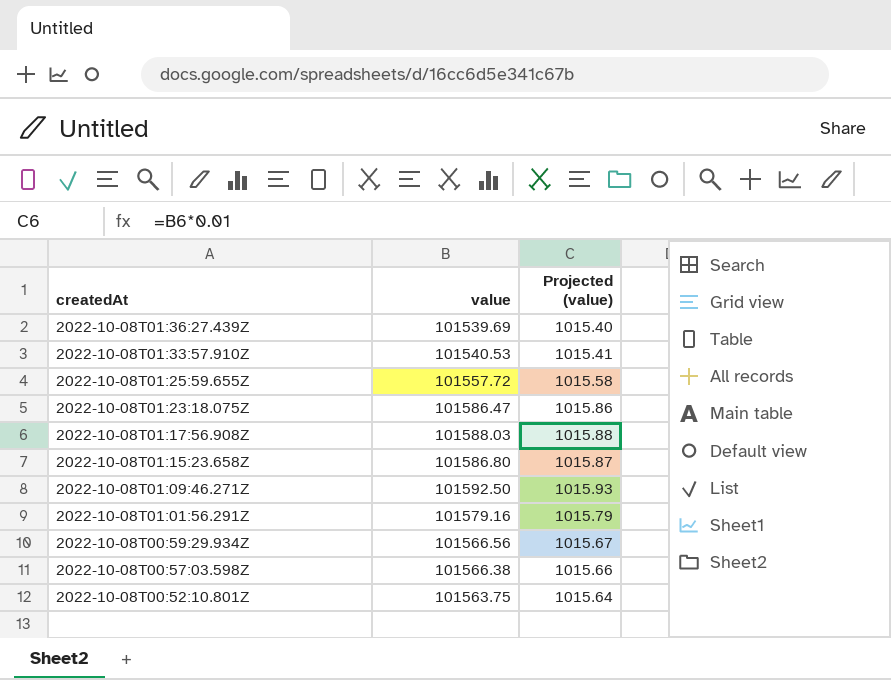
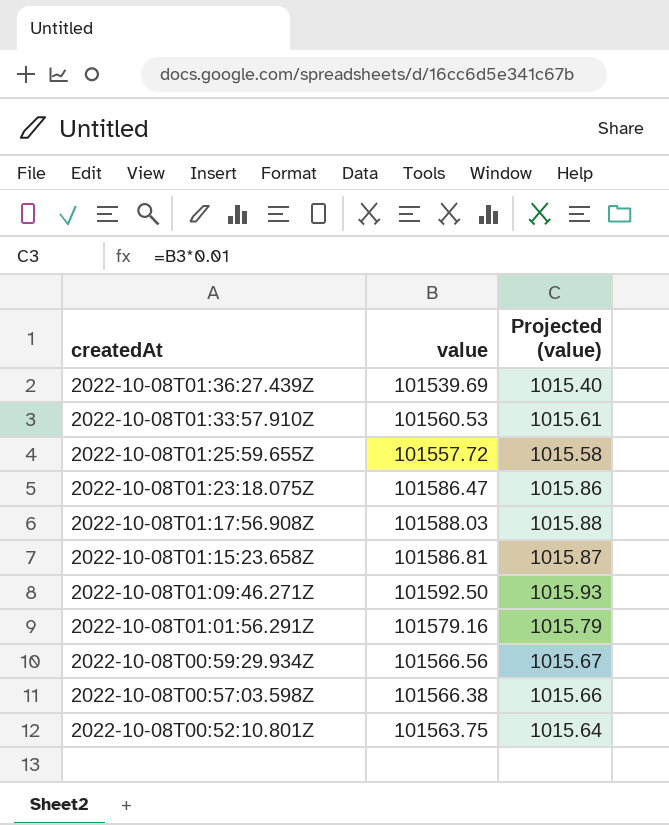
2022-10-08T01:33:57.910Z | value: 101540.53 -> 101560.53
2022-10-08T01:33:57.910Z | Projected (value): 1015.41 -> 1015.61
2022-10-08T01:15:23.658Z | value: 101586.80 -> 101586.81

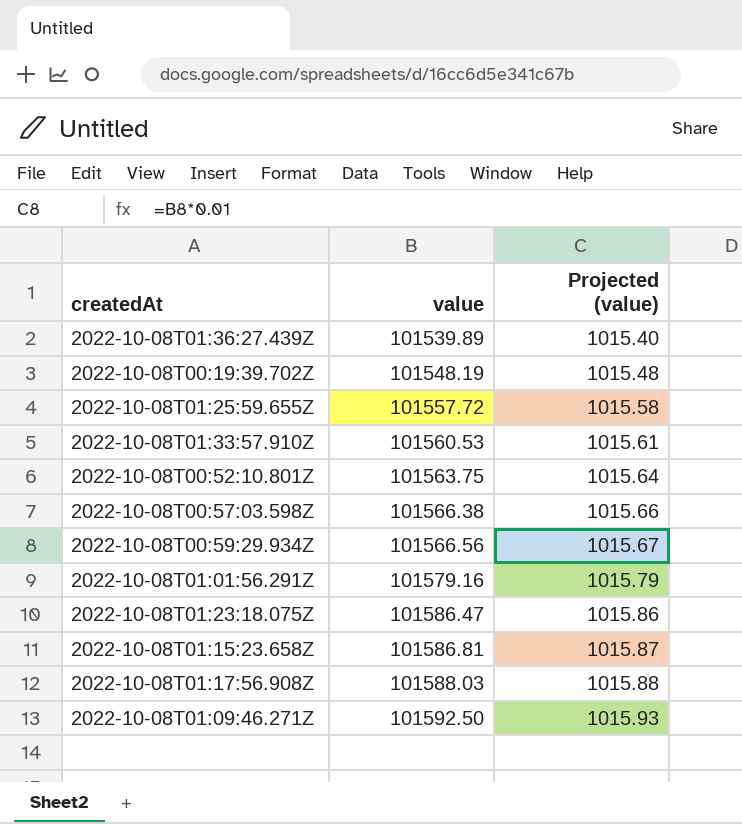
row order: createdAt descending -> value ascending
2022-10-08T01:36:27.439Z | value: 101539.69 -> 101539.89
row 2022-10-08T00:19:39.702Z: none -> 101548.19 | 1015.48

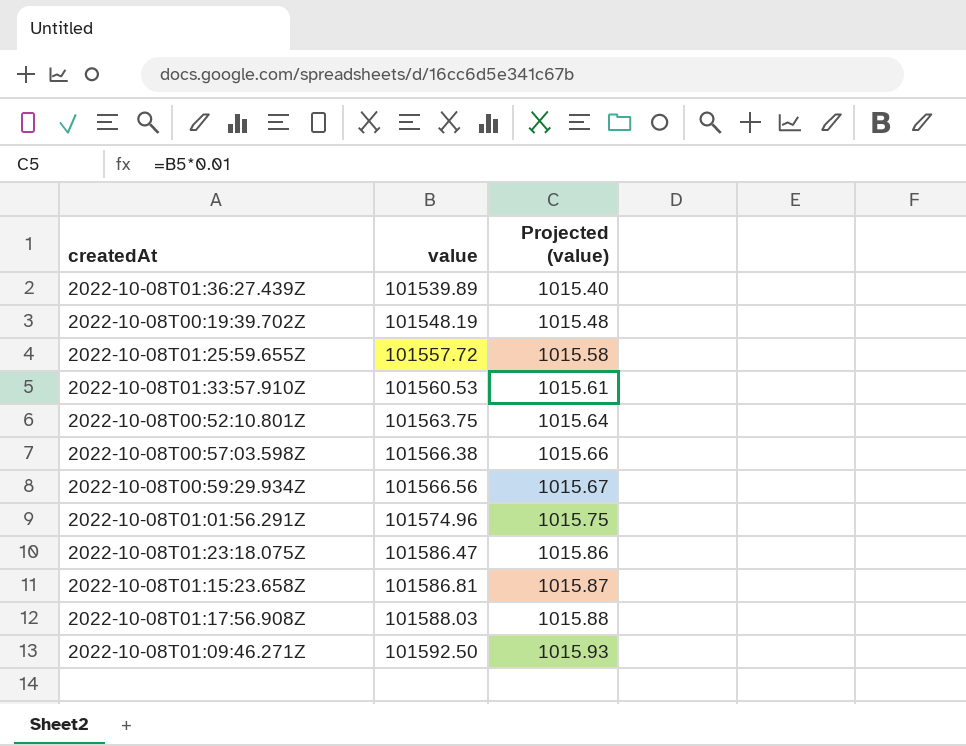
2022-10-08T01:01:56.291Z | value: 101579.16 -> 101574.96
2022-10-08T01:01:56.291Z | Projected (value): 1015.79 -> 1015.75

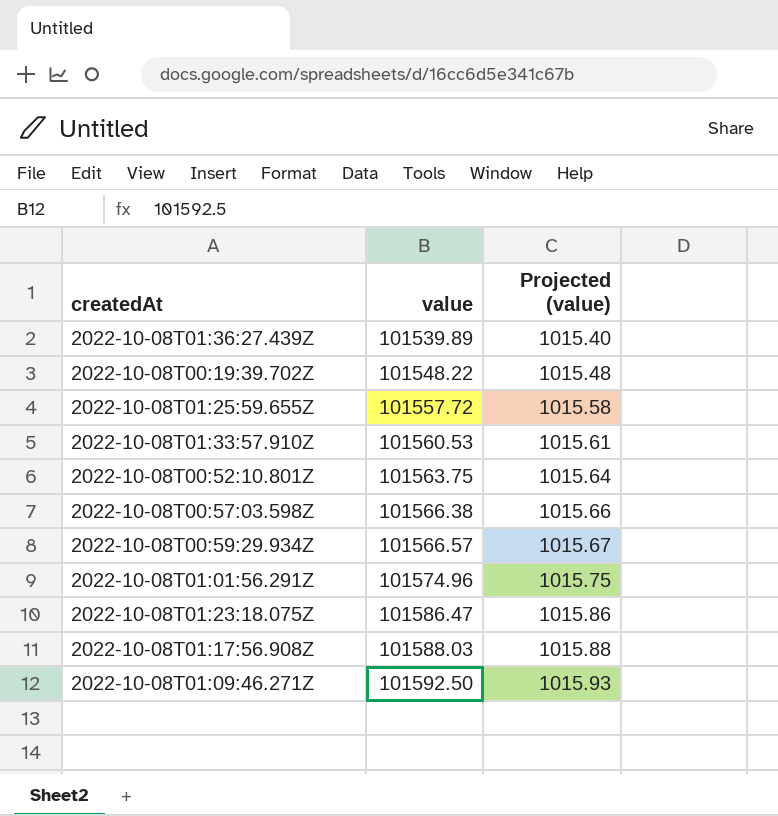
row 2022-10-08T01:15:23.658Z: 101586.81 | 1015.87 -> none
2022-10-08T00:19:39.702Z | value: 101548.19 -> 101548.22
2022-10-08T00:59:29.934Z | value: 101566.56 -> 101566.57

